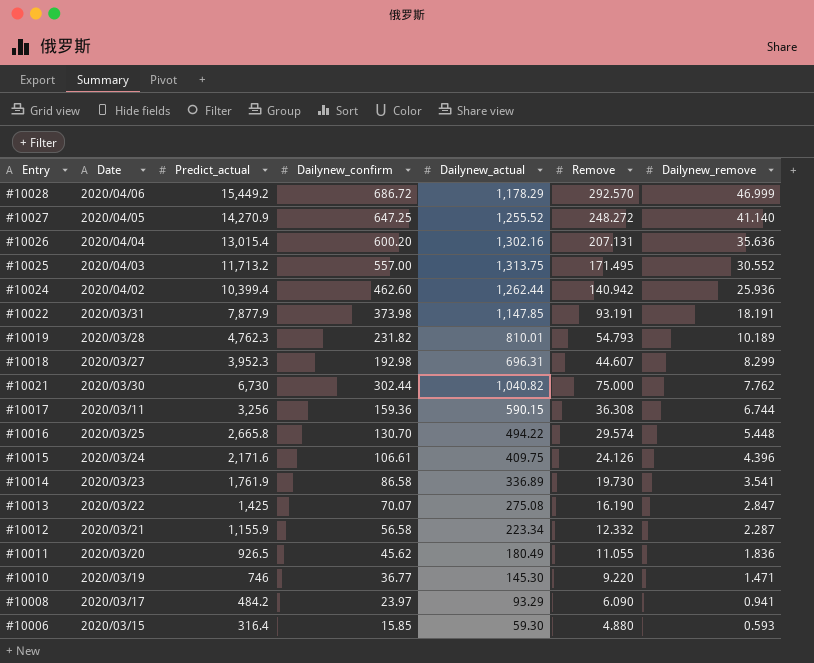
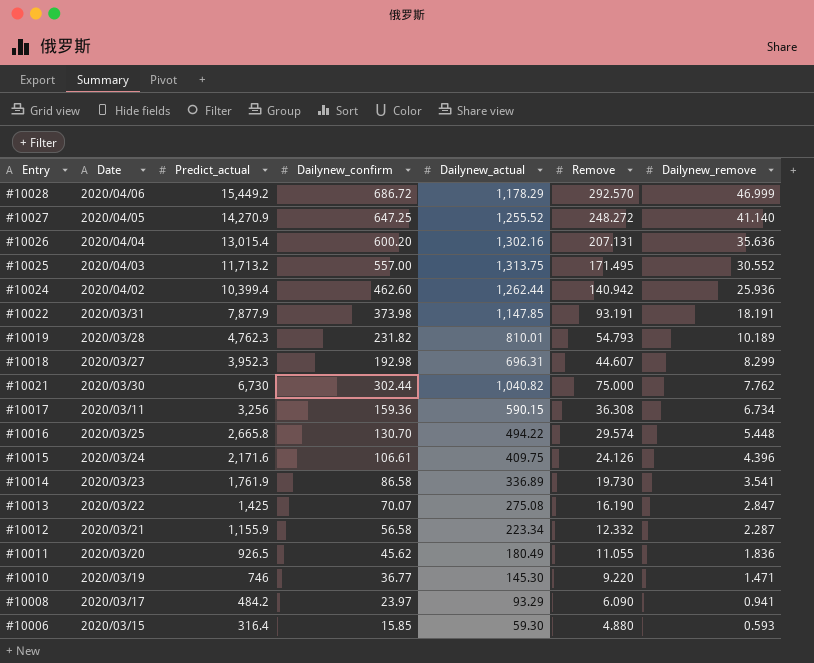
#10017 | Dailynew_remove: 6.744 -> 6.734

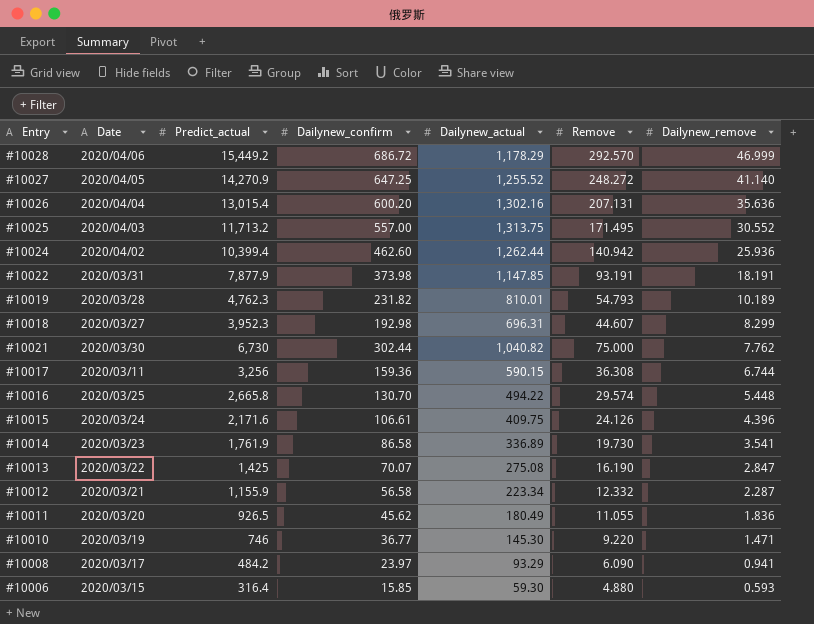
#10017 | Dailynew_remove: 6.734 -> 6.744

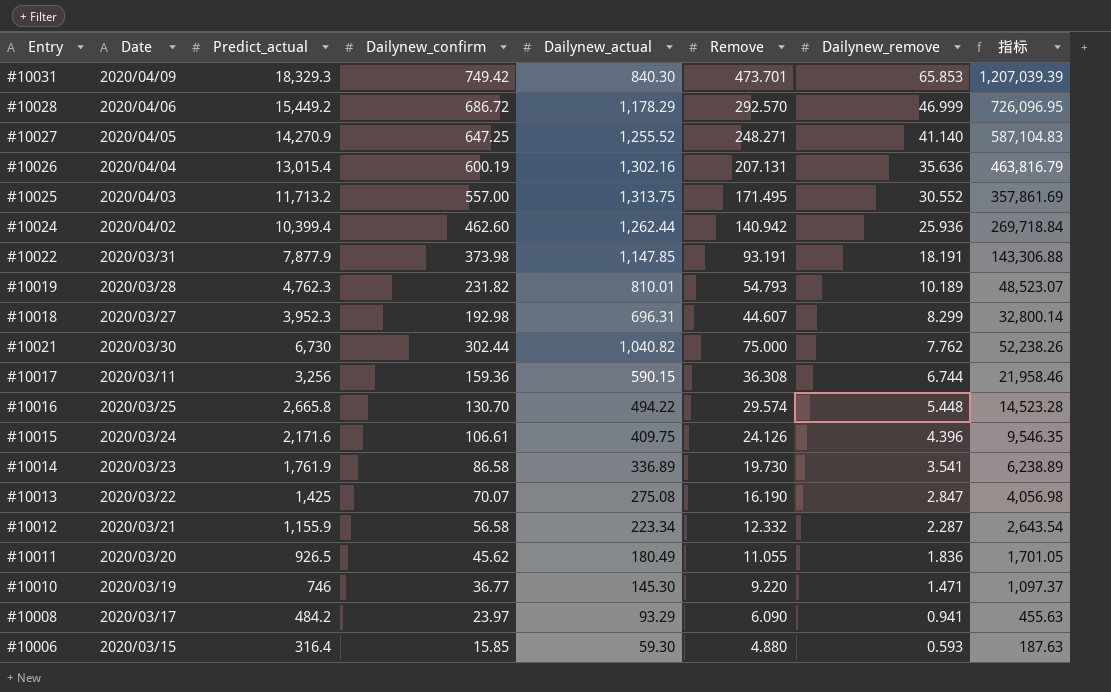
column 指标 | formula: none -> [Predict_actual] * [Dailynew_remove]
row #10031: none -> 2020/04/09 | 18,329.3 | 749.42 | 840.30 | 473.701 | 65.853 | 1,207,039.39
#10027 | Remove: 248.272 -> 248.271
#10026 | Dailynew_confirm: 600.20 -> 600.19

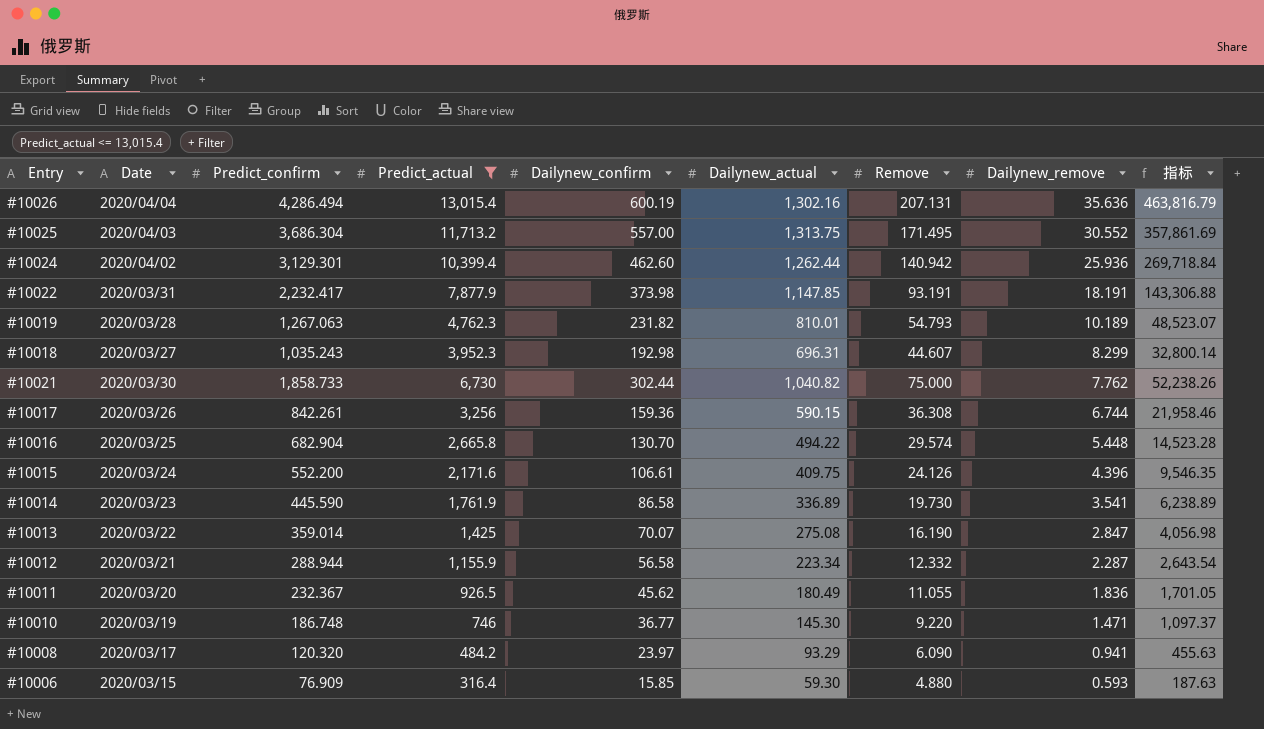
filter: none -> Predict_actual <= 13,015.4
column Predict_confirm | position: none -> 3
#10017 | Date: 2020/03/11 -> 2020/03/26

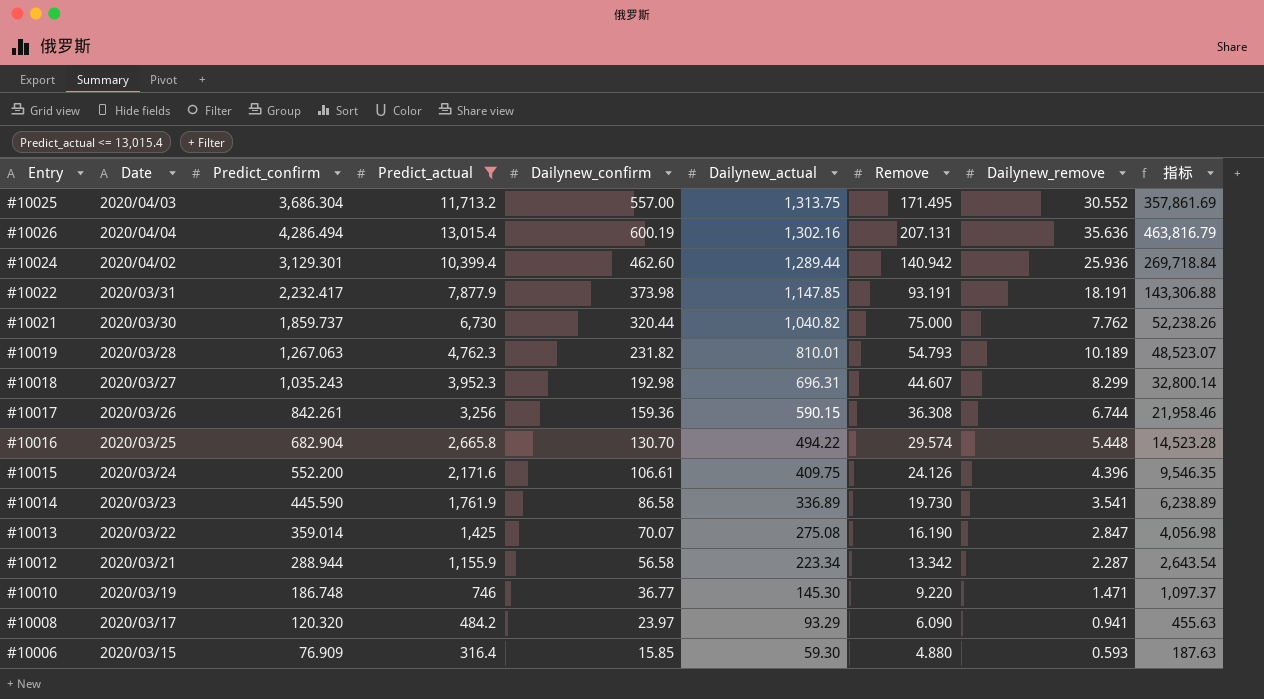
row order: Dailynew_remove descending -> Dailynew_actual descending
row #10011: 2020/03/20 | 232.367 | 926.5 | 45.62 | 180.49 | 11.055 | 1.836 | 1,701.05 -> none
#10024 | Dailynew_actual: 1,262.44 -> 1,289.44
#10021 | Predict_confirm: 1,858.733 -> 1,859.737
#10021 | Dailynew_confirm: 302.44 -> 320.44
#10012 | Remove: 12.332 -> 13.342

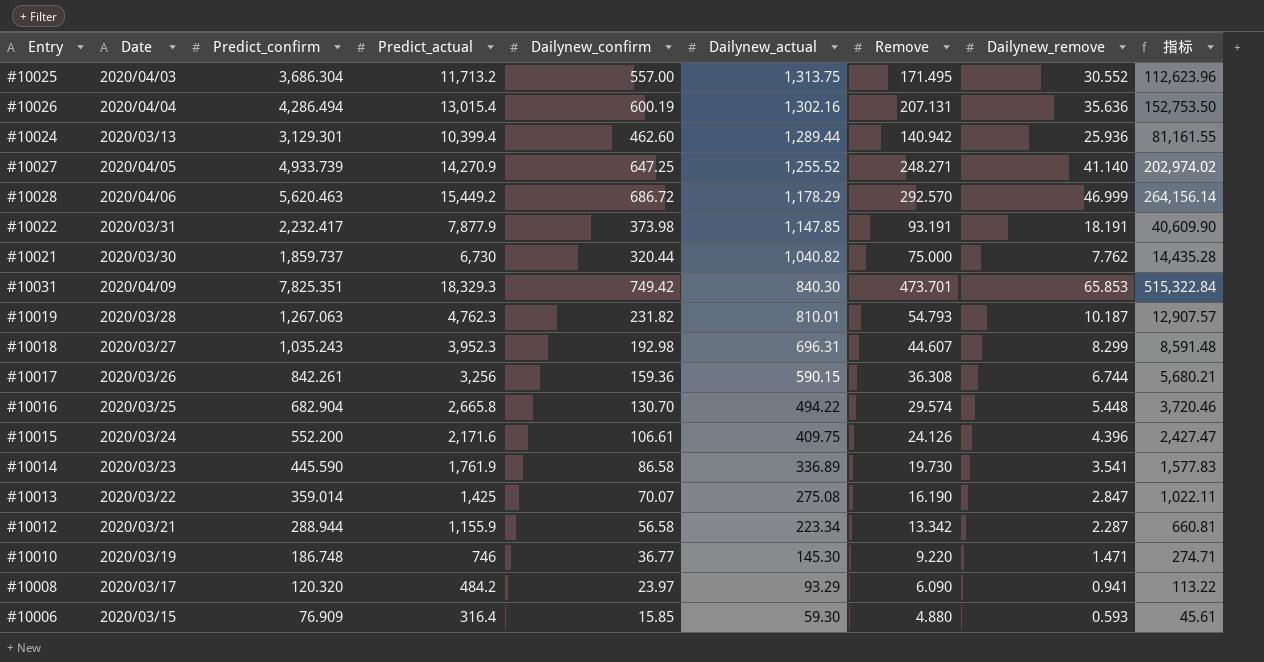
filter: Predict_actual <= 13,015.4 -> none
column 指标 | formula: [Predict_actual] * [Dailynew_remove] -> [Predict_confirm] * [Dailynew_remove]
#10024 | Date: 2020/04/02 -> 2020/03/13
#10019 | Dailynew_remove: 10.189 -> 10.187

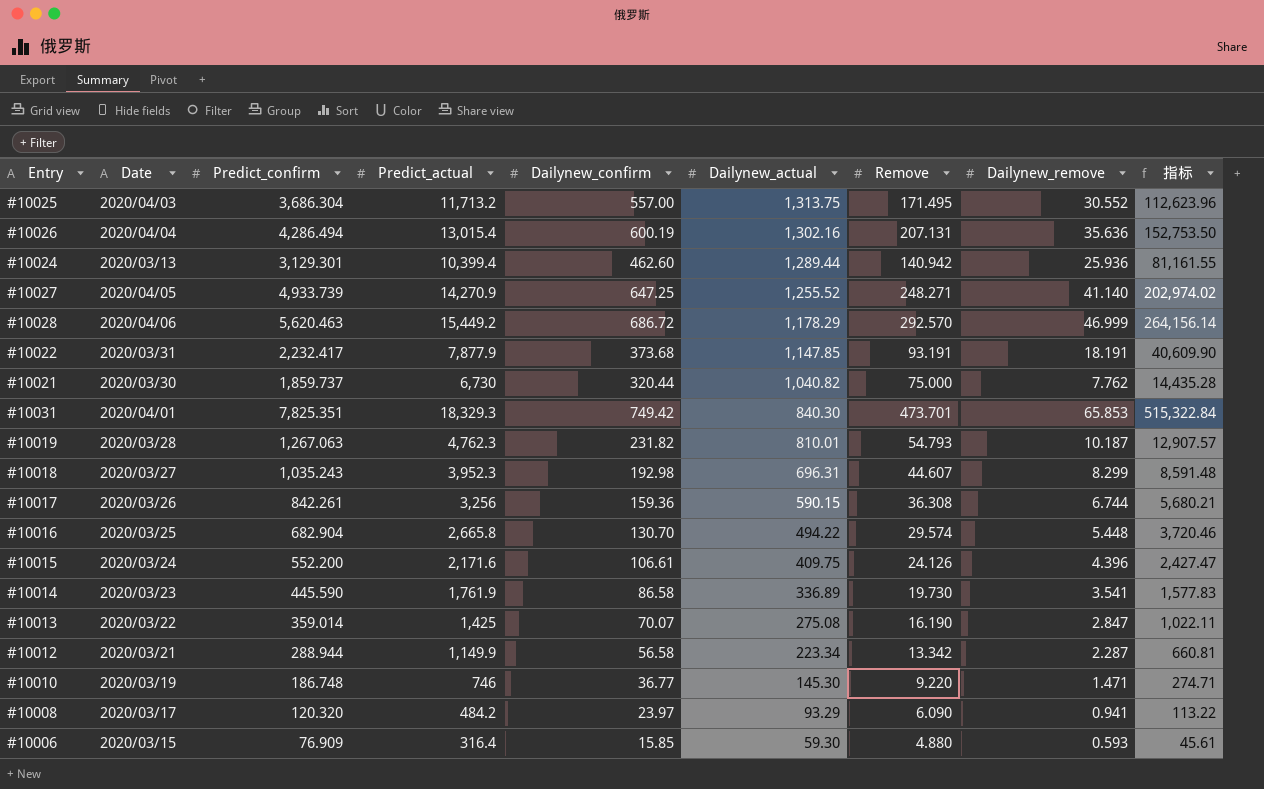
#10022 | Dailynew_confirm: 373.98 -> 373.68
#10031 | Date: 2020/04/09 -> 2020/04/01
#10012 | Predict_actual: 1,155.9 -> 1,149.9

